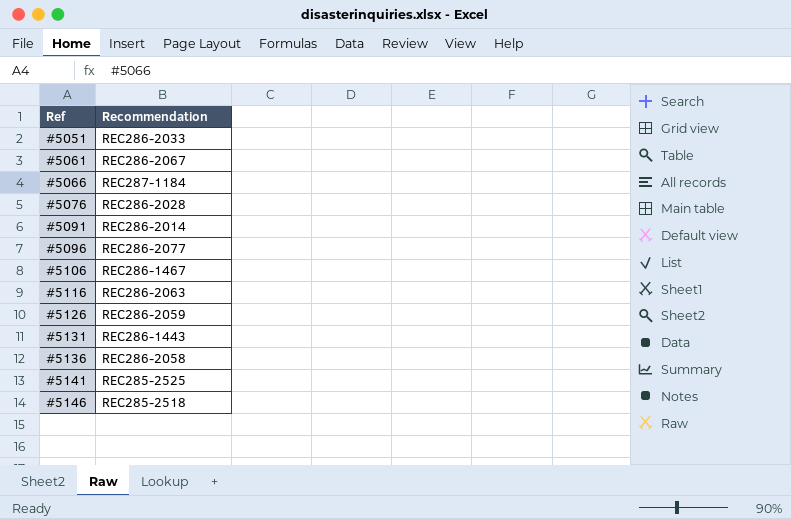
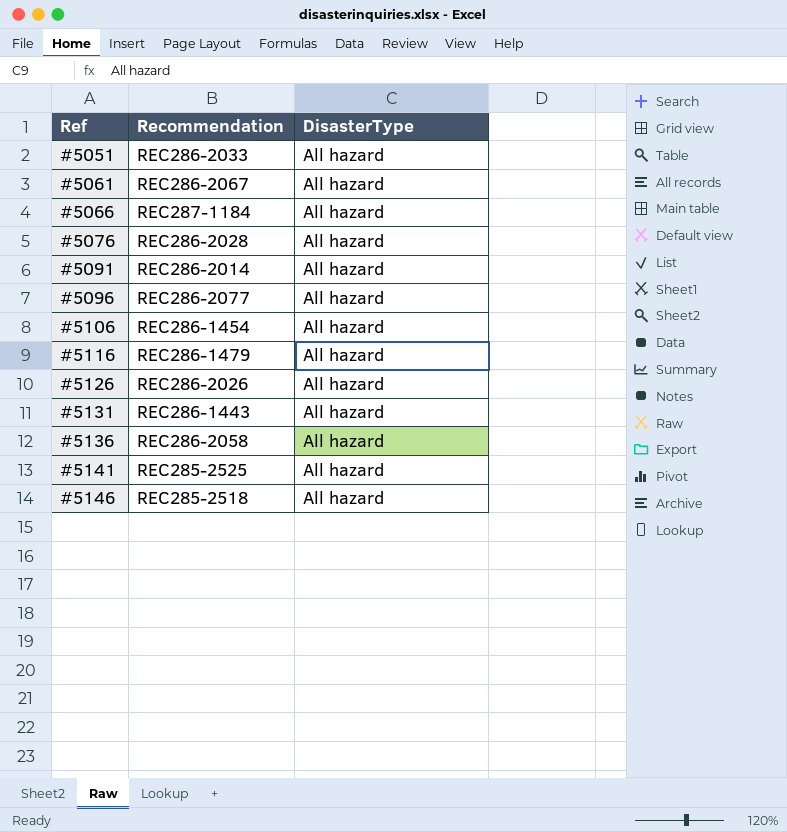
column DisasterType | position: none -> 3
#5106 | Recommendation: REC286-1467 -> REC286-1454
#5116 | Recommendation: REC286-2063 -> REC286-1479
#5126 | Recommendation: REC286-2059 -> REC286-2026

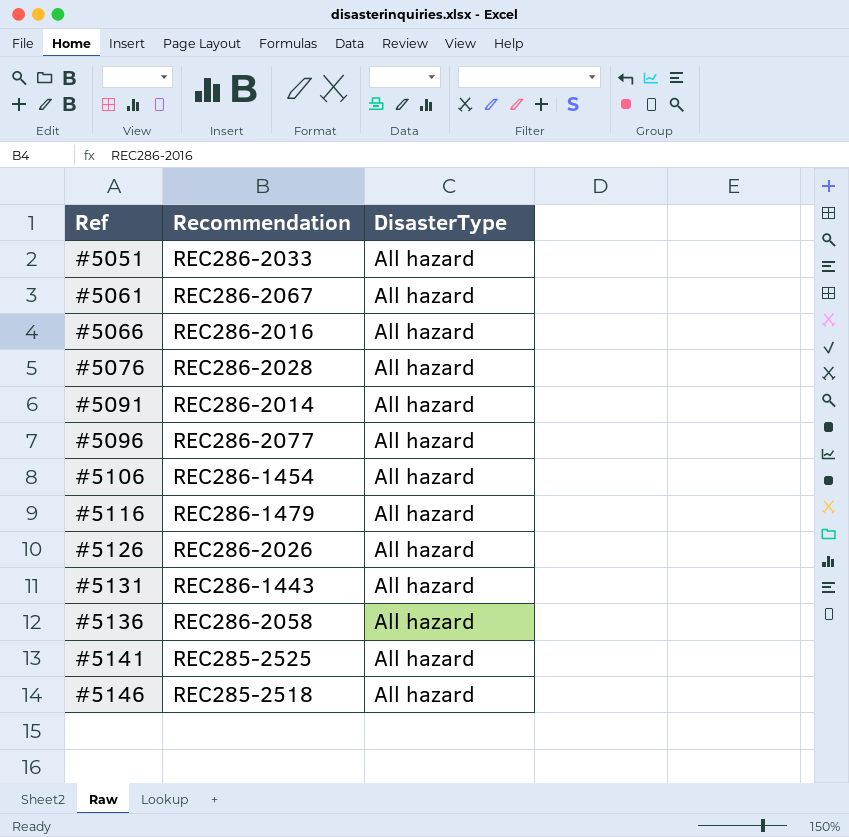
#5066 | Recommendation: REC287-1184 -> REC286-2016

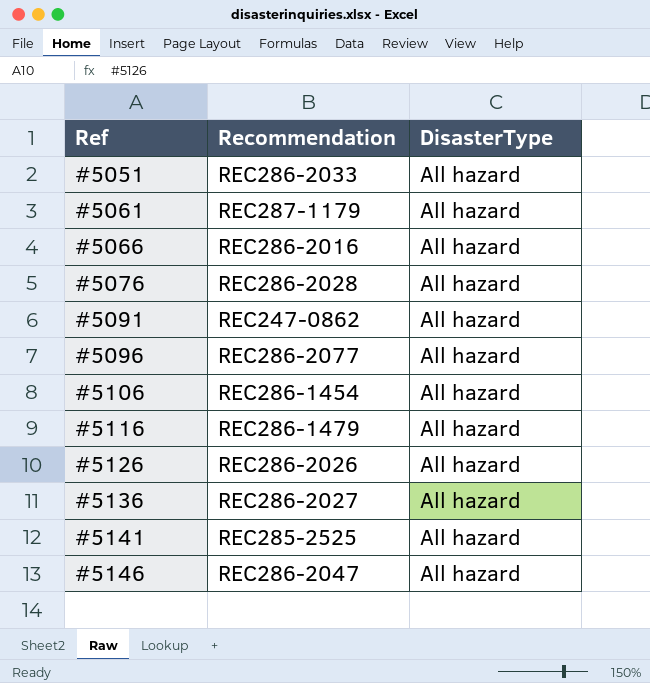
row #5131: REC286-1443 | All hazard -> none
#5061 | Recommendation: REC286-2067 -> REC287-1179
#5091 | Recommendation: REC286-2014 -> REC247-0862
#5136 | Recommendation: REC286-2058 -> REC286-2027
#5146 | Recommendation: REC285-2518 -> REC286-2047

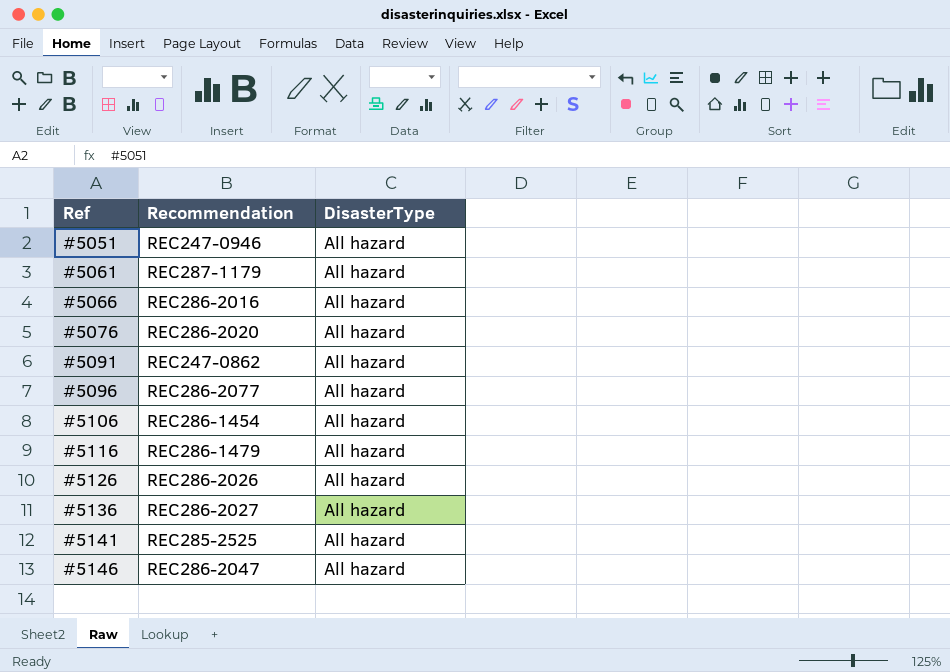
#5051 | Recommendation: REC286-2033 -> REC247-0946
#5076 | Recommendation: REC286-2028 -> REC286-2020

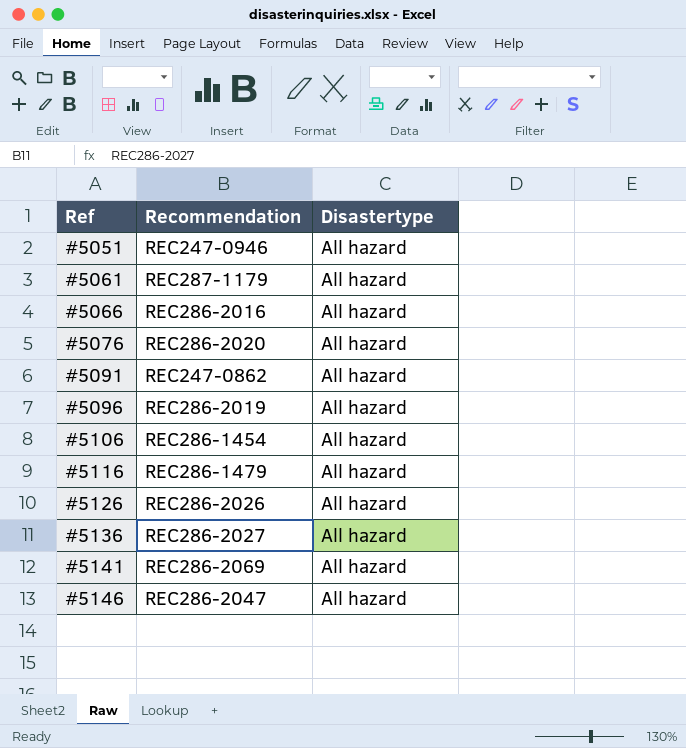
column name: DisasterType -> Disastertype
#5096 | Recommendation: REC286-2077 -> REC286-2019
#5141 | Recommendation: REC285-2525 -> REC286-2069

